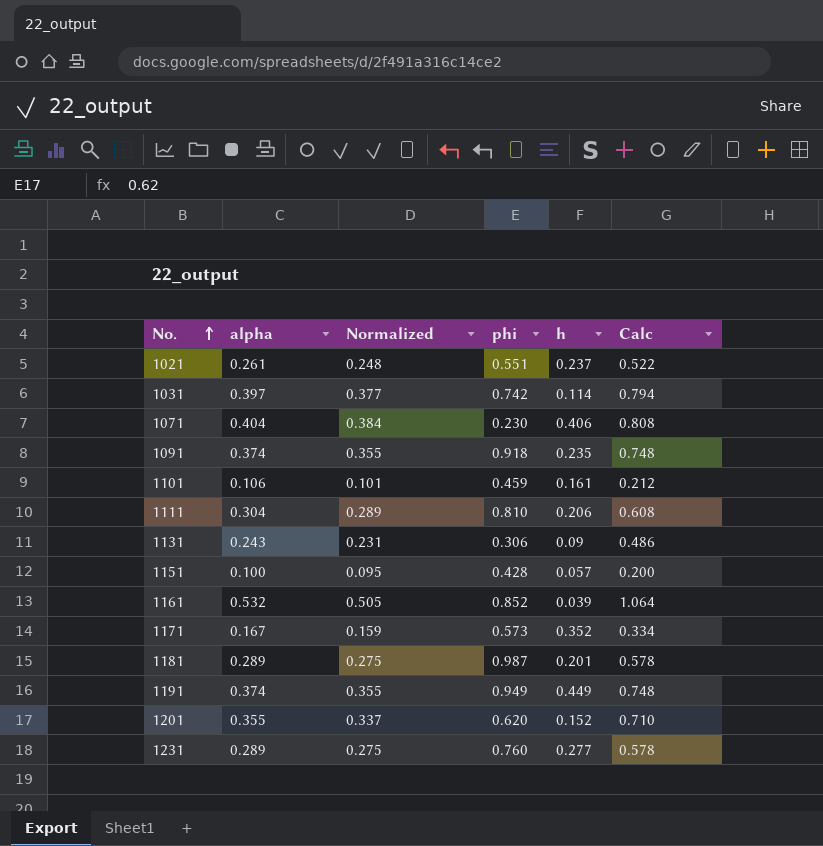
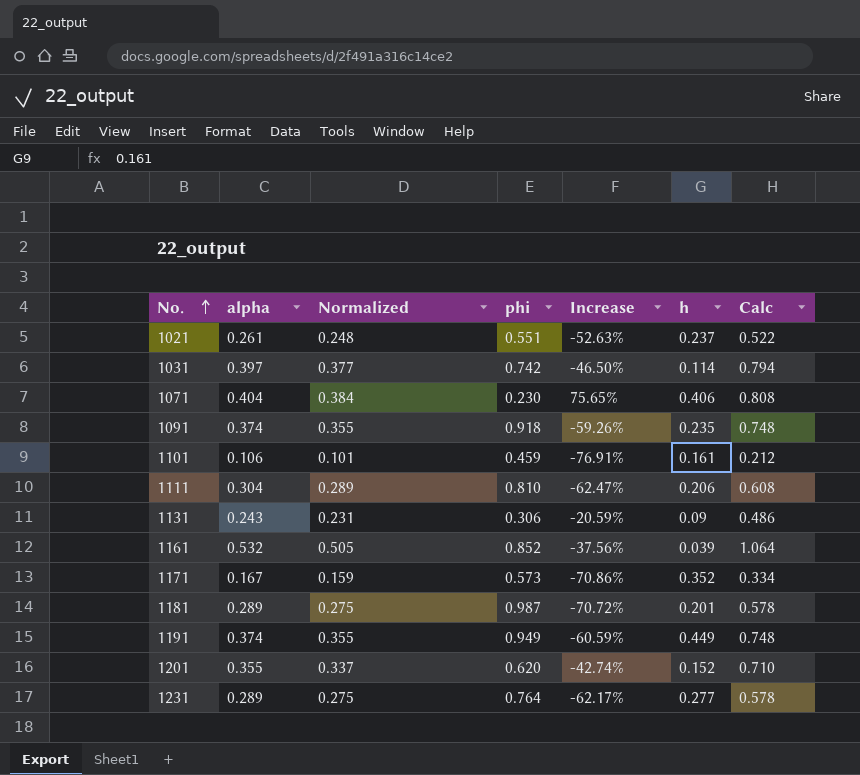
column Increase | formula: none -> ([alpha] - [phi]) / [phi]
row 1151: 0.100 | 0.095 | 0.428 | 0.057 | 0.200 -> none
1231 | phi: 0.760 -> 0.764

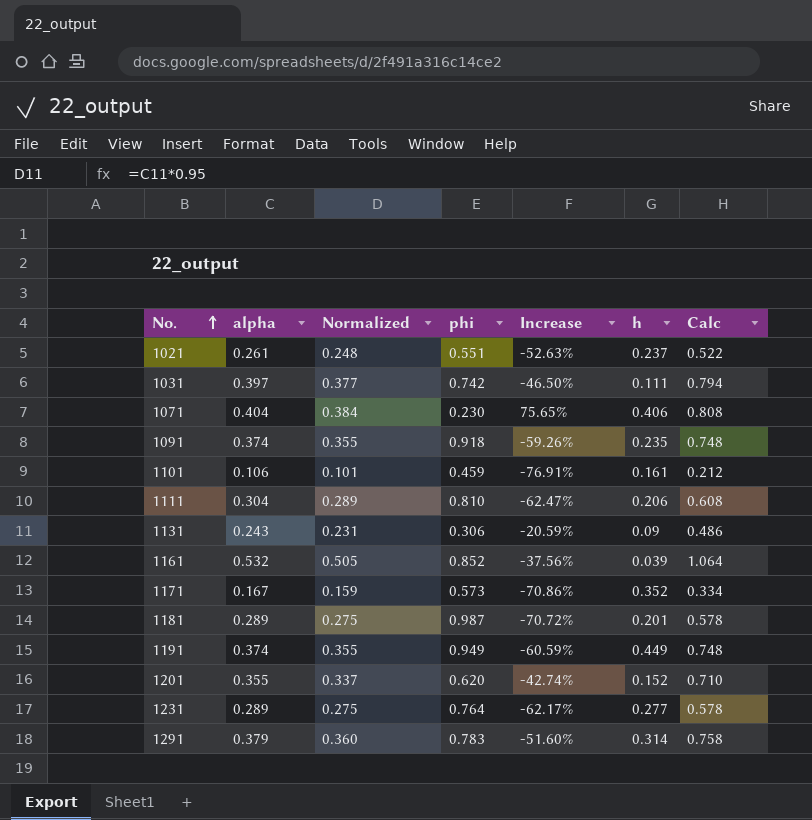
1031 | h: 0.114 -> 0.111
row 1291: none -> 0.379 | 0.360 | 0.783 | -51.60% | 0.314 | 0.758

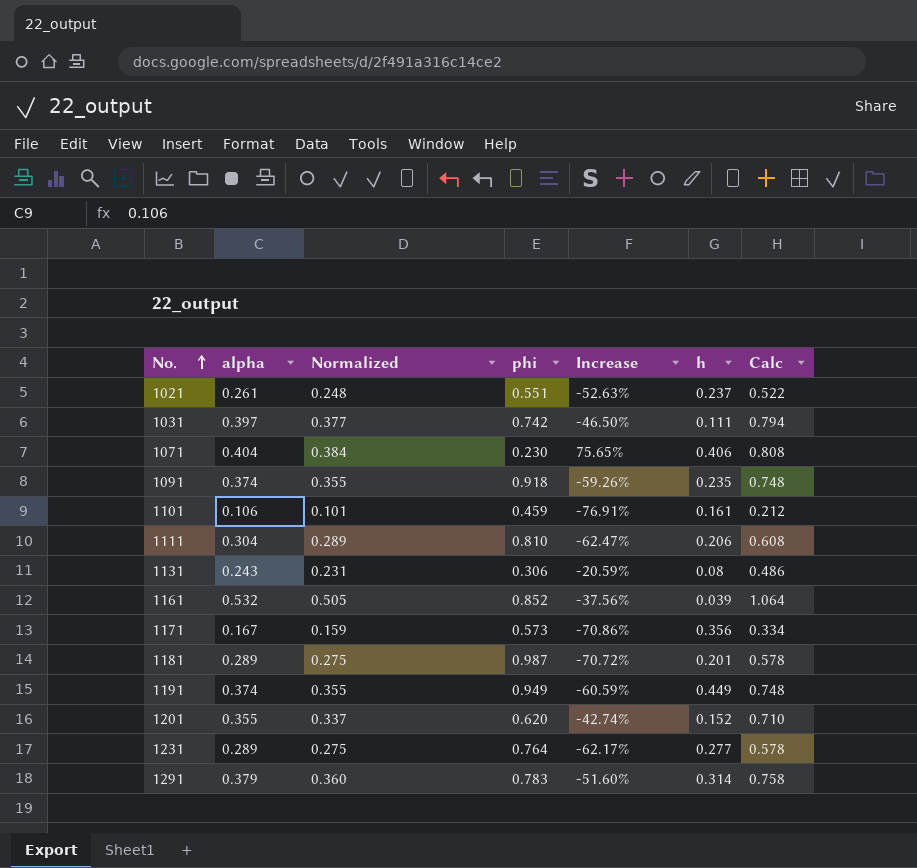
1131 | h: 0.09 -> 0.08
1171 | h: 0.352 -> 0.356

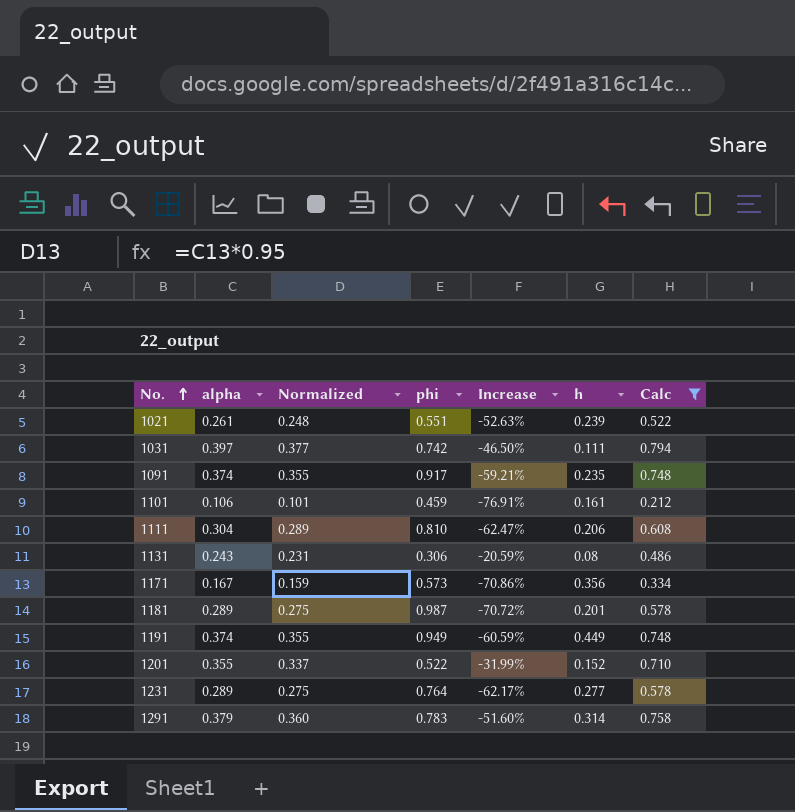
filter: none -> Calc <= 0.794
1021 | h: 0.237 -> 0.239
1091 | phi: 0.918 -> 0.917
1091 | Increase: -59.26% -> -59.21%
1201 | phi: 0.620 -> 0.522
1201 | Increase: -42.74% -> -31.99%

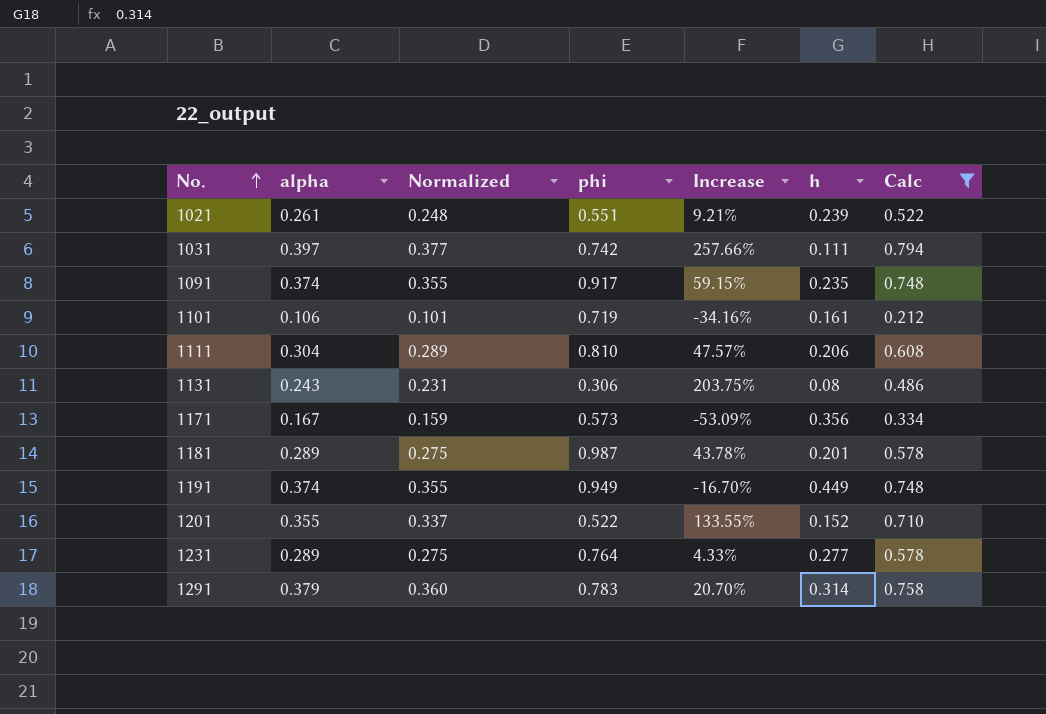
column Increase | formula: ([alpha] - [phi]) / [phi] -> ([alpha] - [h]) / [h]
1101 | phi: 0.459 -> 0.719

